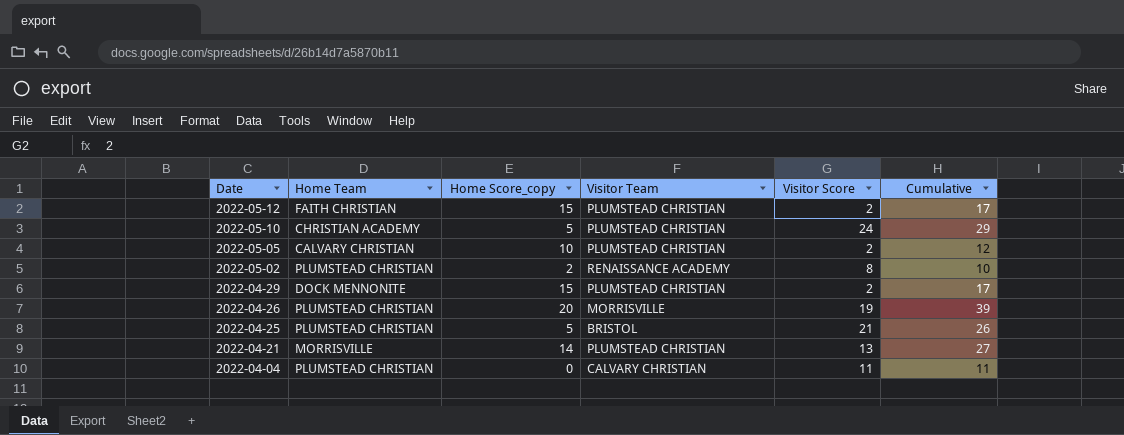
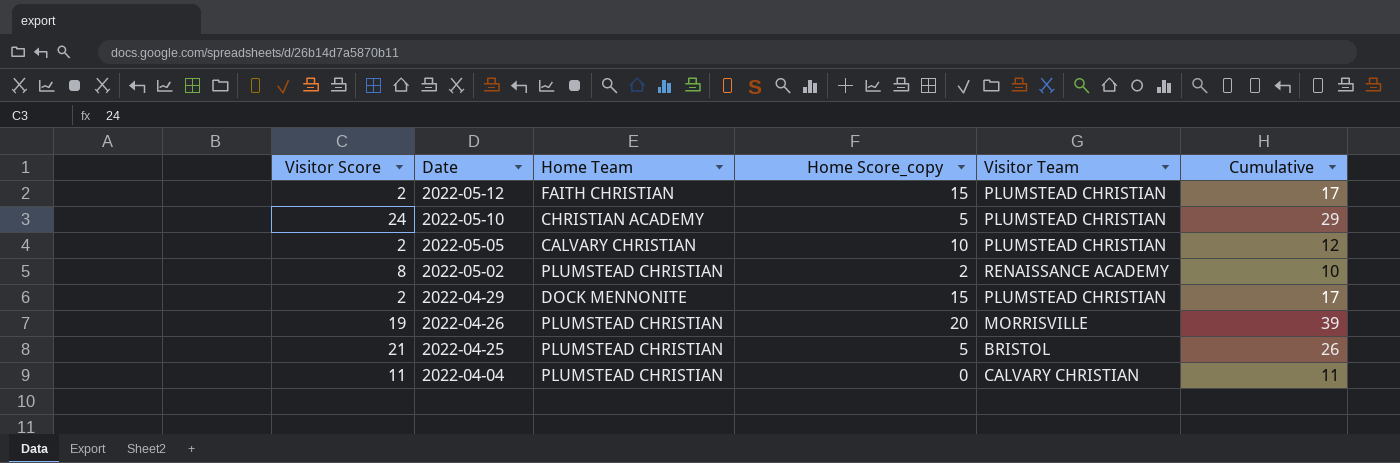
column Visitor Score | position: 5 -> 1
row 2022-04-21: MORRISVILLE | 14 | PLUMSTEAD CHRISTIAN | 13 | 27 -> none

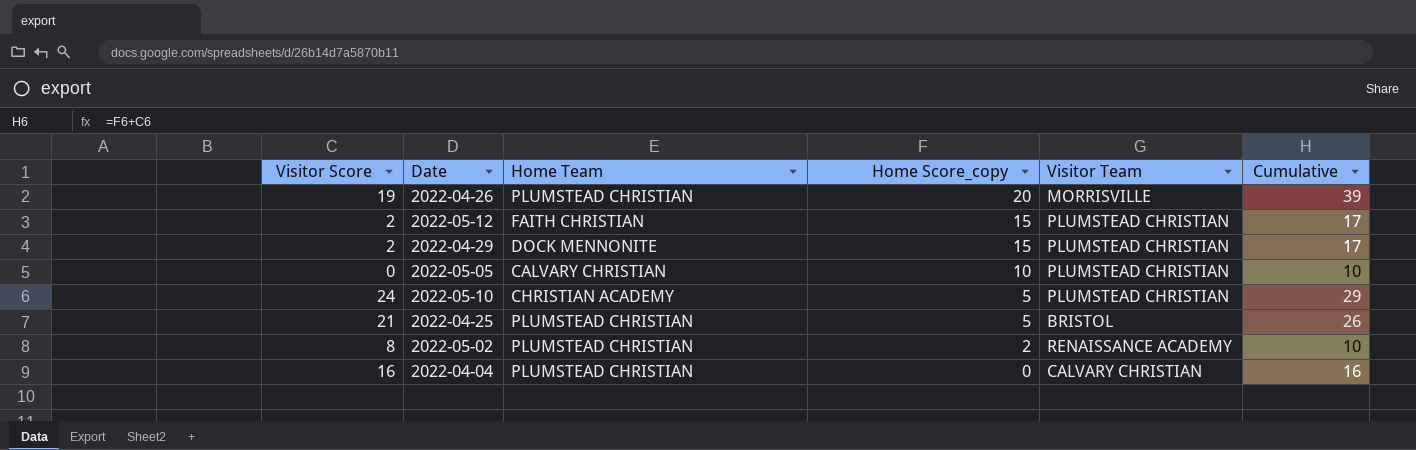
row order: Date descending -> Home Score_copy descending
2022-05-05 | Visitor Score: 2 -> 0
2022-05-05 | Cumulative: 12 -> 10
2022-04-04 | Visitor Score: 11 -> 16
2022-04-04 | Cumulative: 11 -> 16

